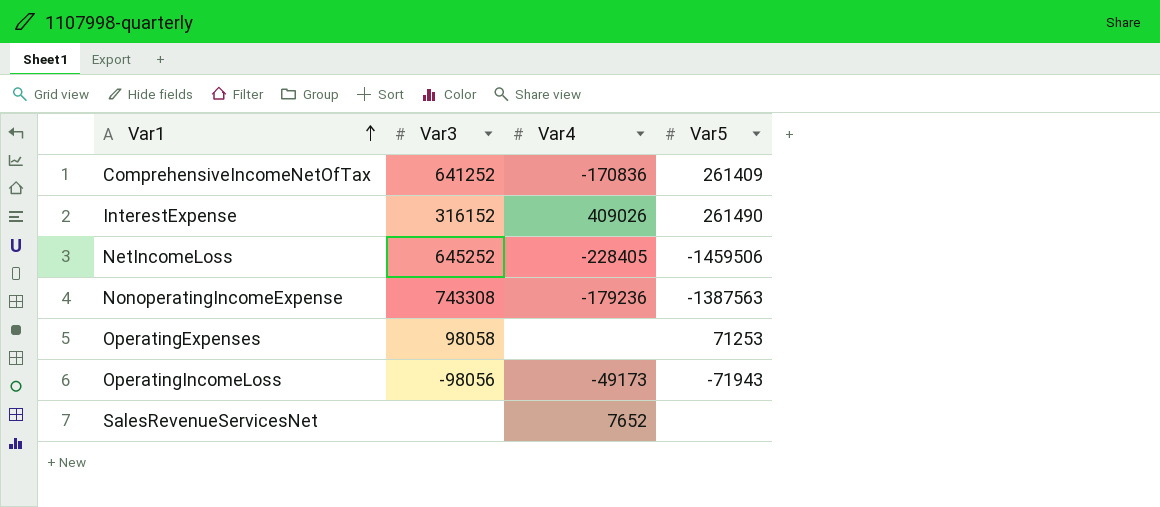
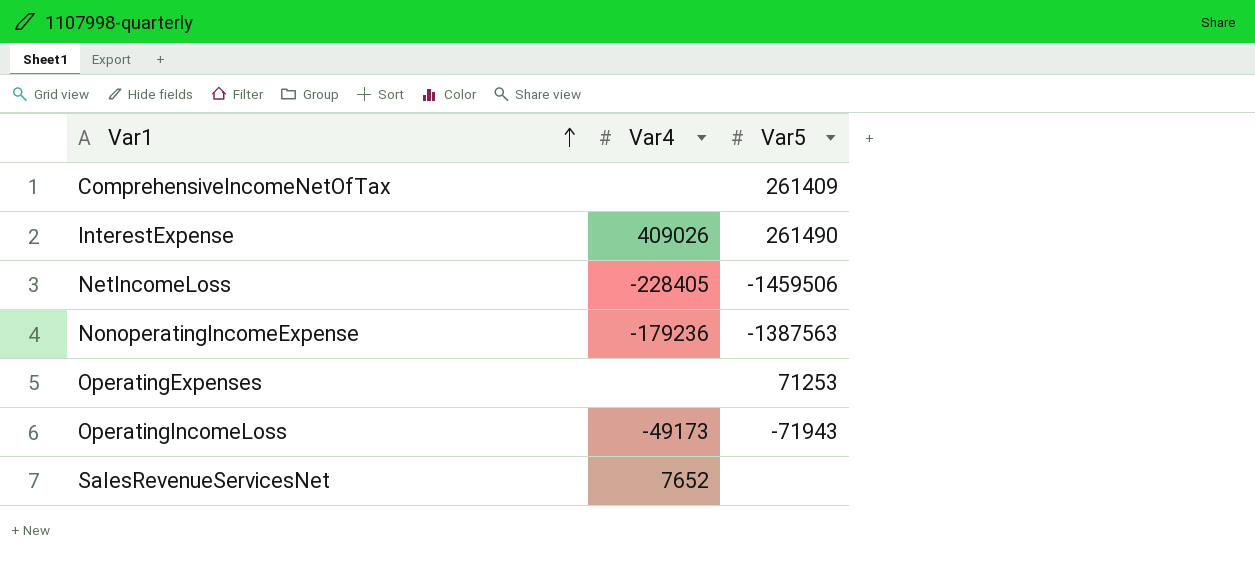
column Var3 | position: 2 -> none
ComprehensiveIncomeNetOfTax | Var4: -170836 -> none

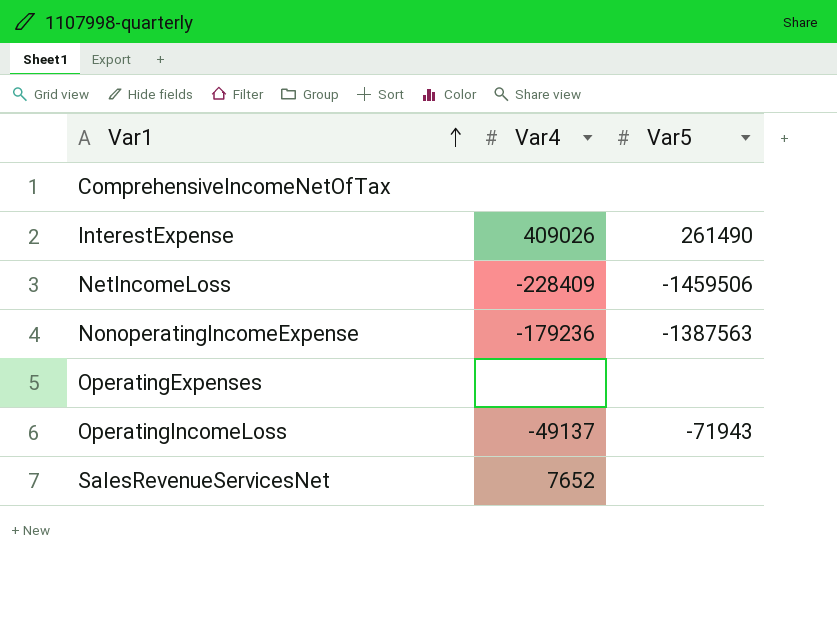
ComprehensiveIncomeNetOfTax | Var5: 261409 -> none
NetIncomeLoss | Var4: -228405 -> -228409
OperatingExpenses | Var5: 71253 -> none
OperatingIncomeLoss | Var4: -49173 -> -49137

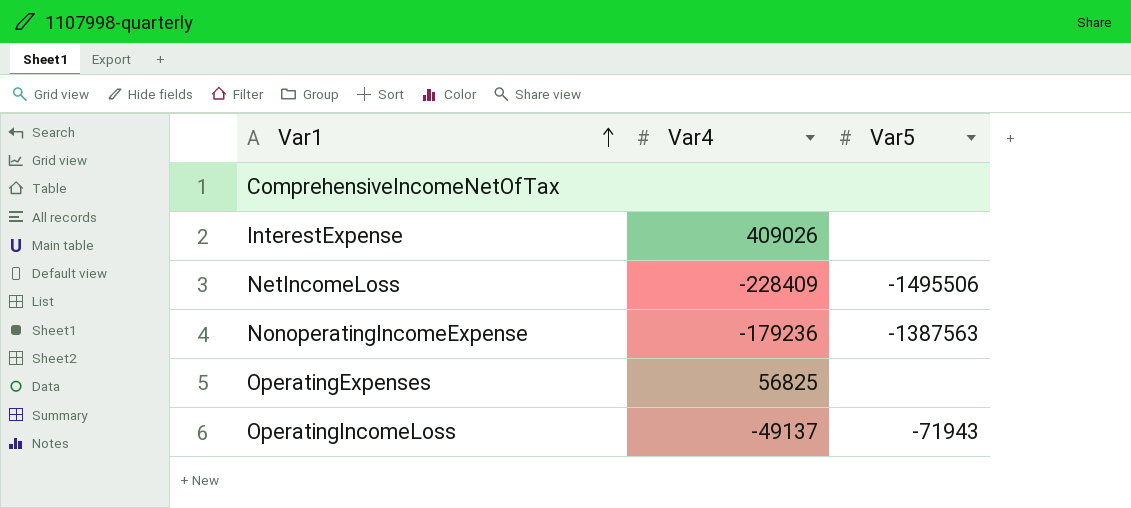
row SalesRevenueServicesNet: 7652 | none -> none
InterestExpense | Var5: 261490 -> none
NetIncomeLoss | Var5: -1459506 -> -1495506
OperatingExpenses | Var4: none -> 56825

